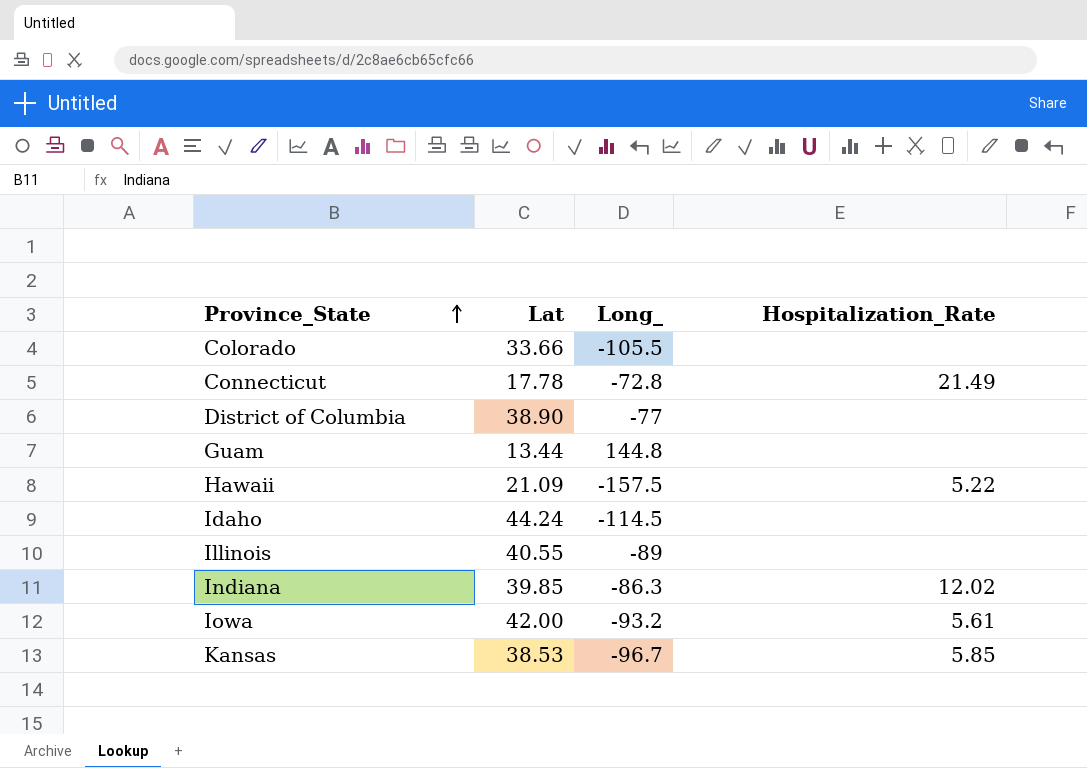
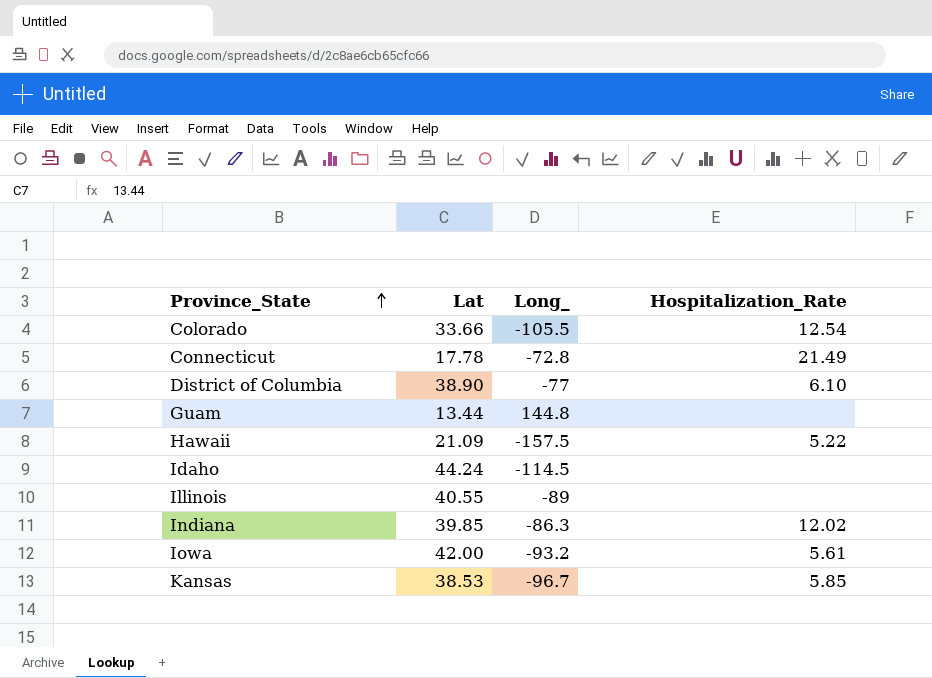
Colorado | Hospitalization_Rate: none -> 12.54
District of Columbia | Hospitalization_Rate: none -> 6.10

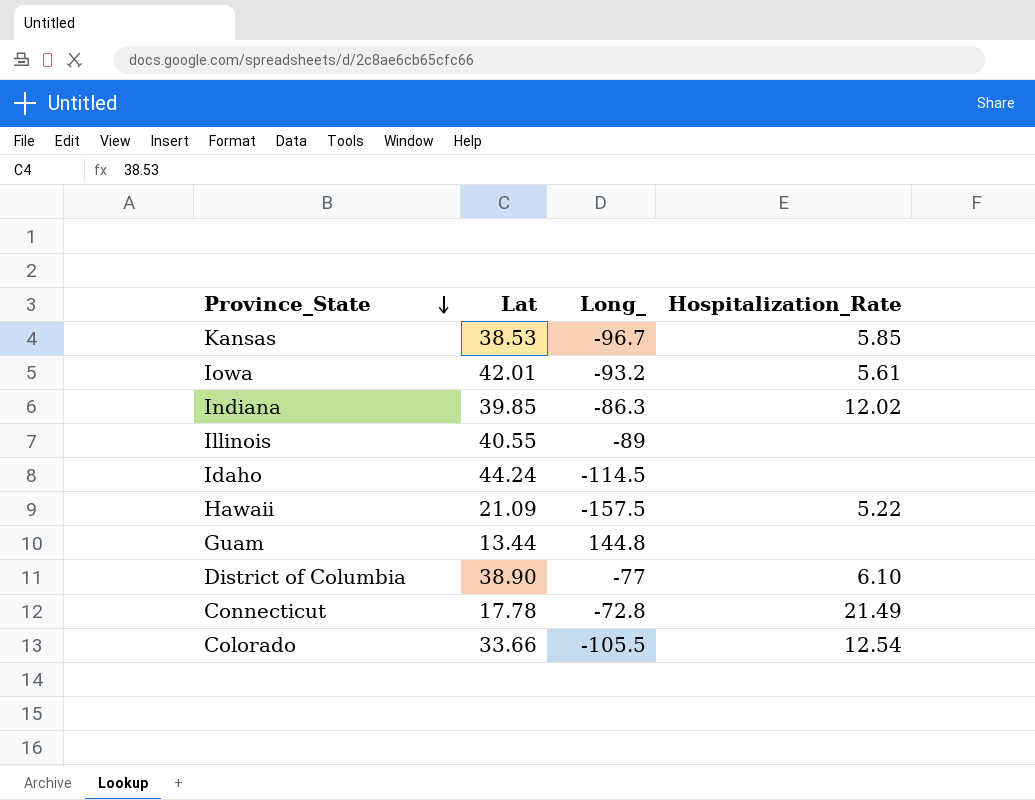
row order: Province_State ascending -> Province_State descending
Iowa | Lat: 42.00 -> 42.01

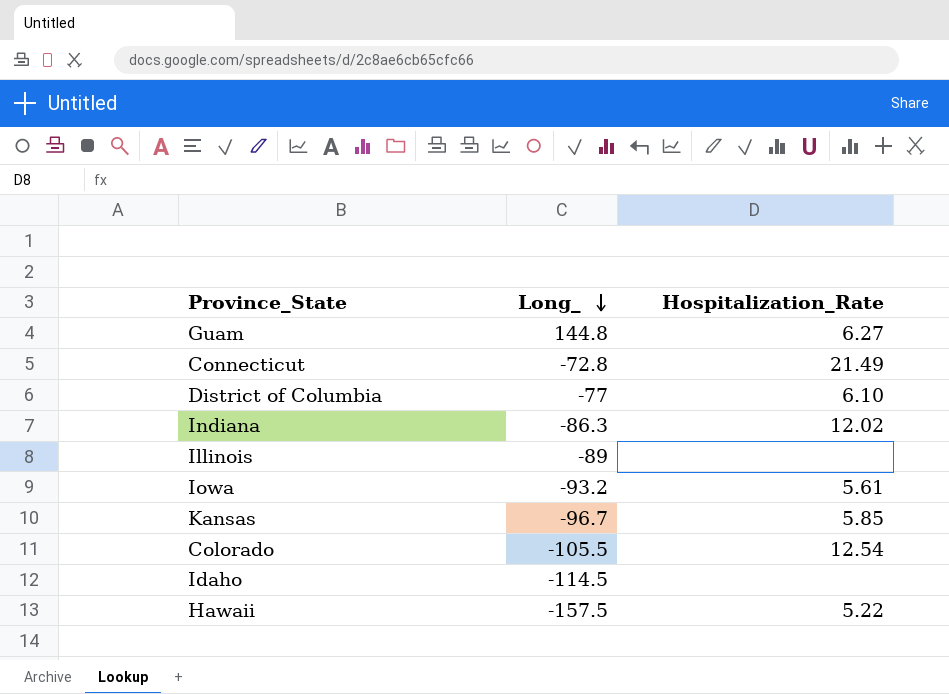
row order: Province_State descending -> Long_ descending
column Lat | position: 2 -> none
Guam | Hospitalization_Rate: none -> 6.27

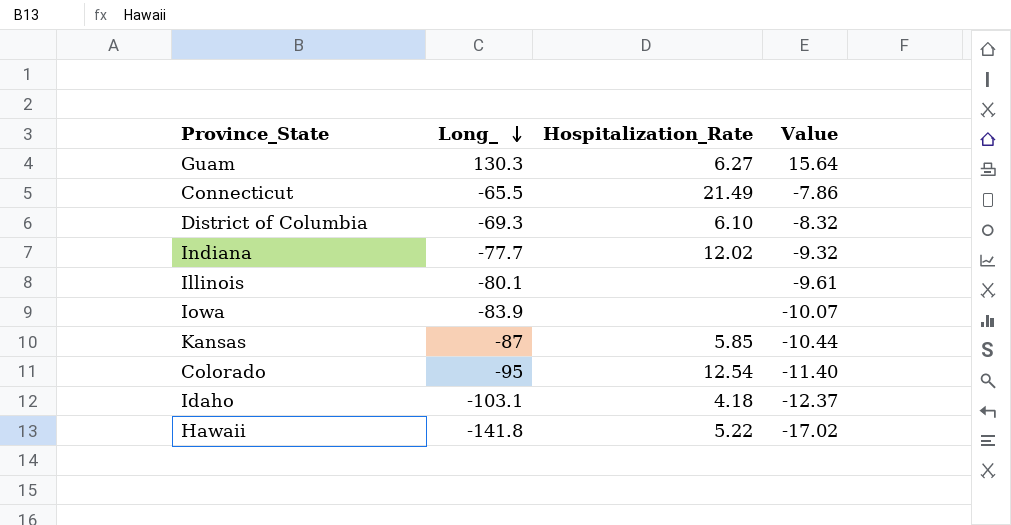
column Value | formula: none -> [Long_] * 0.12
Guam | Long_: 144.8 -> 130.3
Connecticut | Long_: -72.8 -> -65.5
District of Columbia | Long_: -77 -> -69.3
Indiana | Long_: -86.3 -> -77.7
Illinois | Long_: -89 -> -80.1
Iowa | Long_: -93.2 -> -83.9
Iowa | Hospitalization_Rate: 5.61 -> none
Kansas | Long_: -96.7 -> -87
Colorado | Long_: -105.5 -> -95
Idaho | Long_: -114.5 -> -103.1
Idaho | Hospitalization_Rate: none -> 4.18
Hawaii | Long_: -157.5 -> -141.8

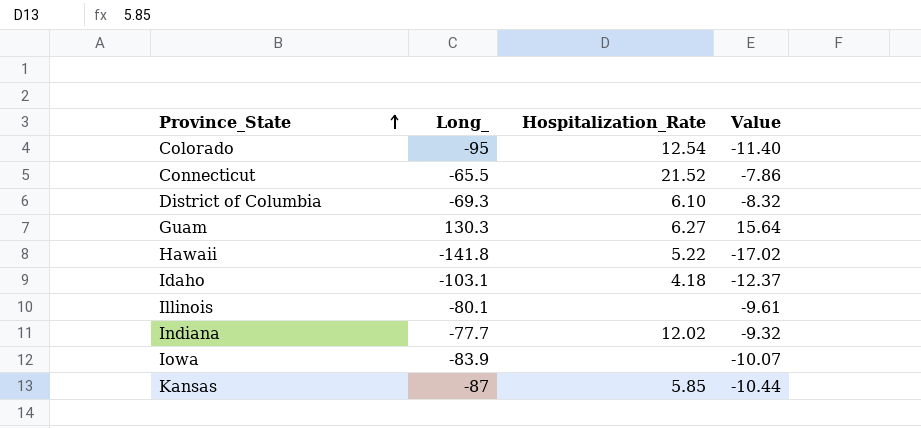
row order: Long_ descending -> Province_State ascending
Connecticut | Hospitalization_Rate: 21.49 -> 21.52

